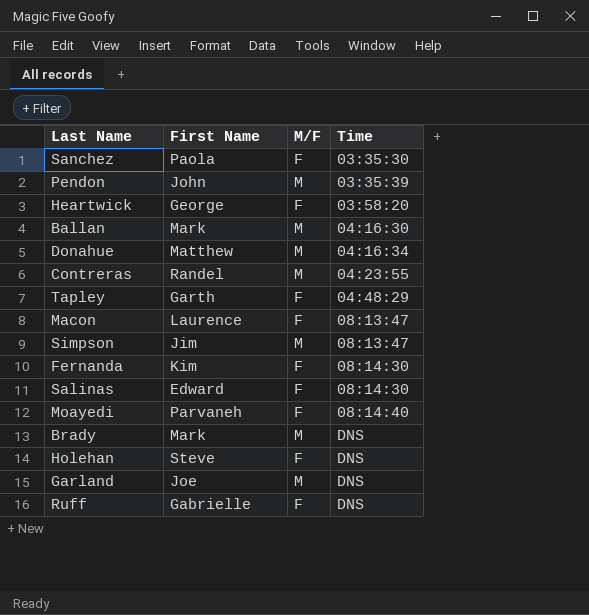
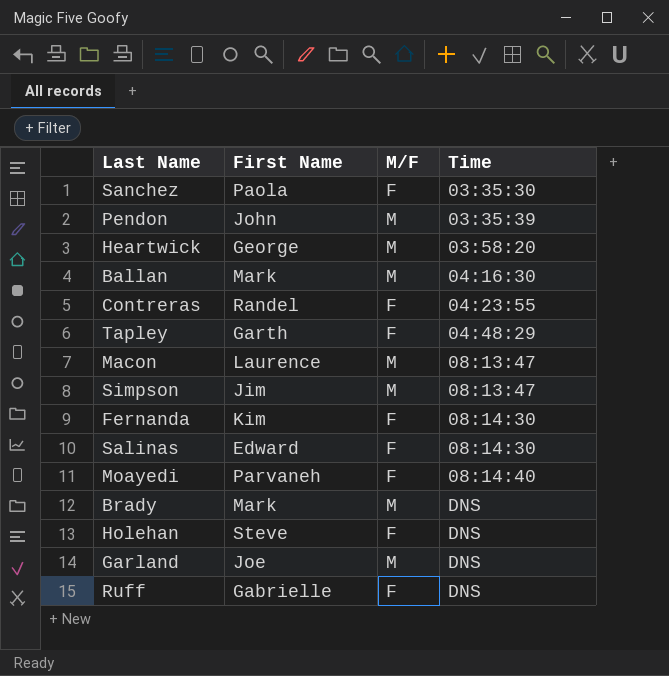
row Donahue: Matthew | M | 04:16:34 -> none
Heartwick | M/F: F -> M
Contreras | M/F: M -> F
Macon | M/F: F -> M

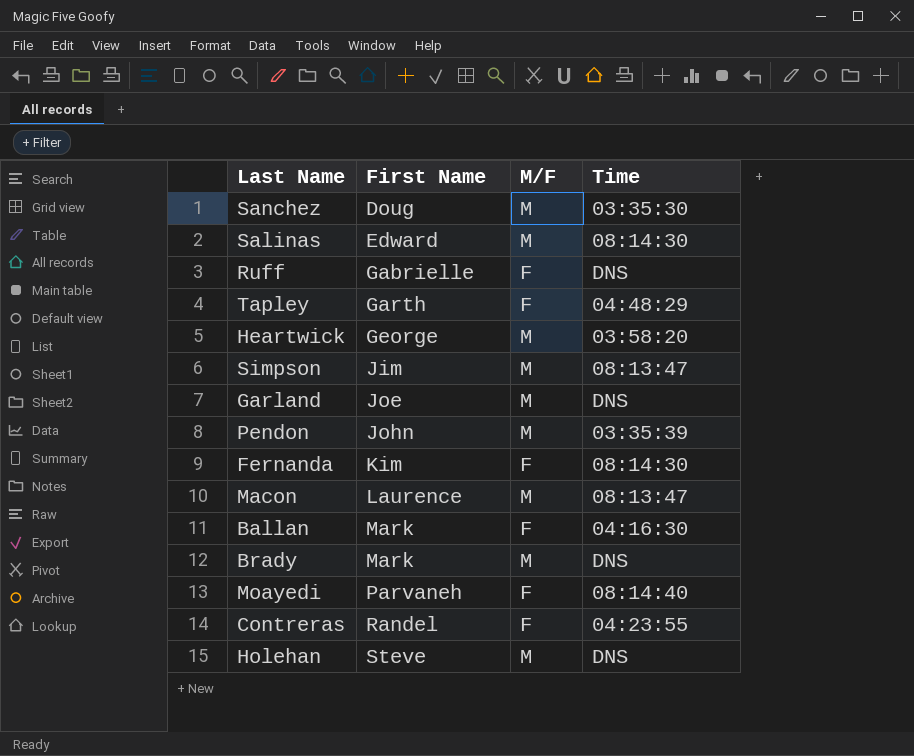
row order: Time ascending -> First Name ascending
Sanchez | First Name: Paola -> Doug
Sanchez | M/F: F -> M
Salinas | M/F: F -> M
Ballan | M/F: M -> F
Holehan | M/F: F -> M

